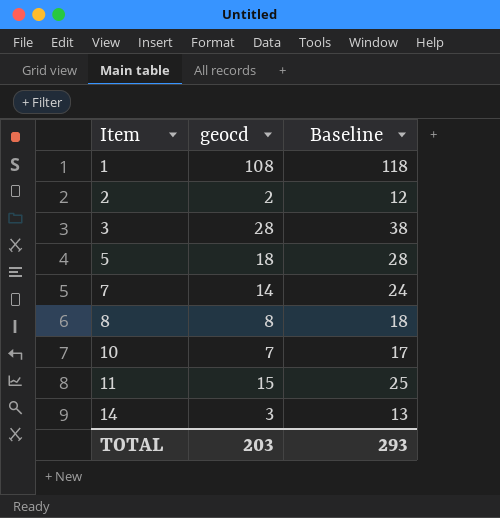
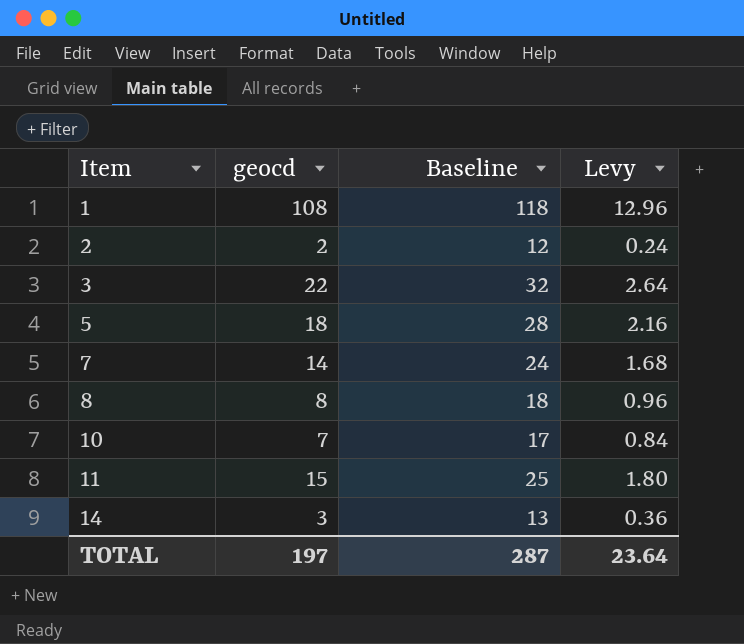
column Levy | formula: none -> [geocd] * 0.12
3 | geocd: 28 -> 22
3 | Baseline: 38 -> 32
TOTAL | geocd: 203 -> 197
TOTAL | Baseline: 293 -> 287

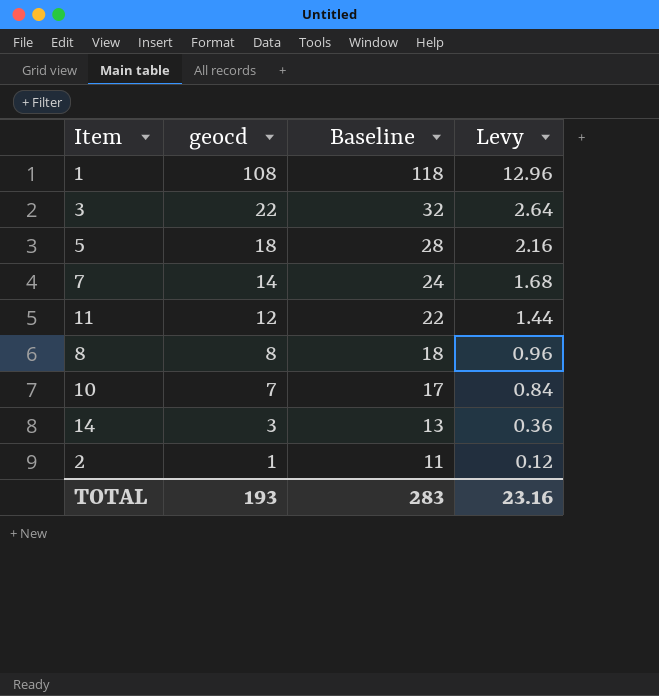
row order: Item ascending -> geocd descending
11 | geocd: 15 -> 12
11 | Baseline: 25 -> 22
11 | Levy: 1.80 -> 1.44
2 | geocd: 2 -> 1
2 | Baseline: 12 -> 11
2 | Levy: 0.24 -> 0.12
TOTAL | geocd: 197 -> 193
TOTAL | Baseline: 287 -> 283
TOTAL | Levy: 23.64 -> 23.16

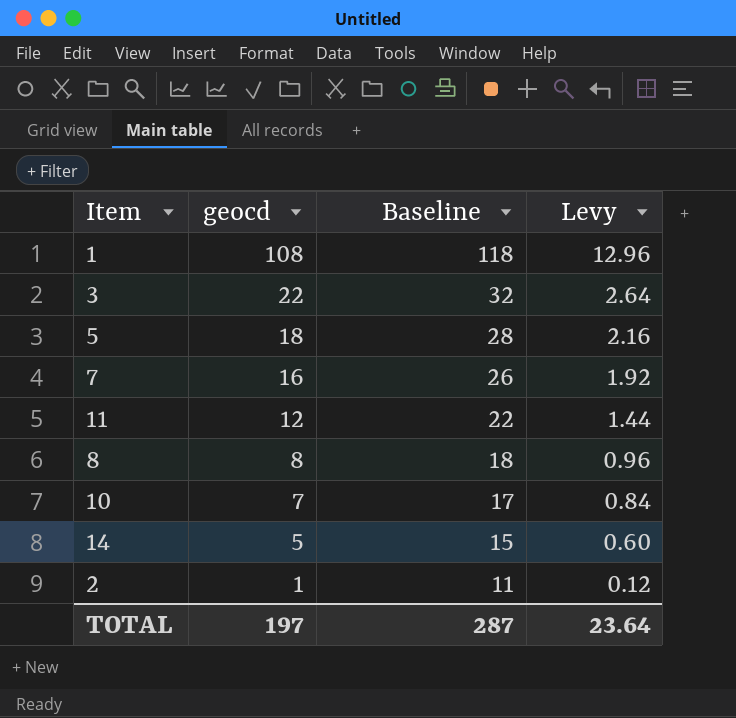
7 | geocd: 14 -> 16
7 | Baseline: 24 -> 26
7 | Levy: 1.68 -> 1.92
14 | geocd: 3 -> 5
14 | Baseline: 13 -> 15
14 | Levy: 0.36 -> 0.60
TOTAL | geocd: 193 -> 197
TOTAL | Baseline: 283 -> 287
TOTAL | Levy: 23.16 -> 23.64

